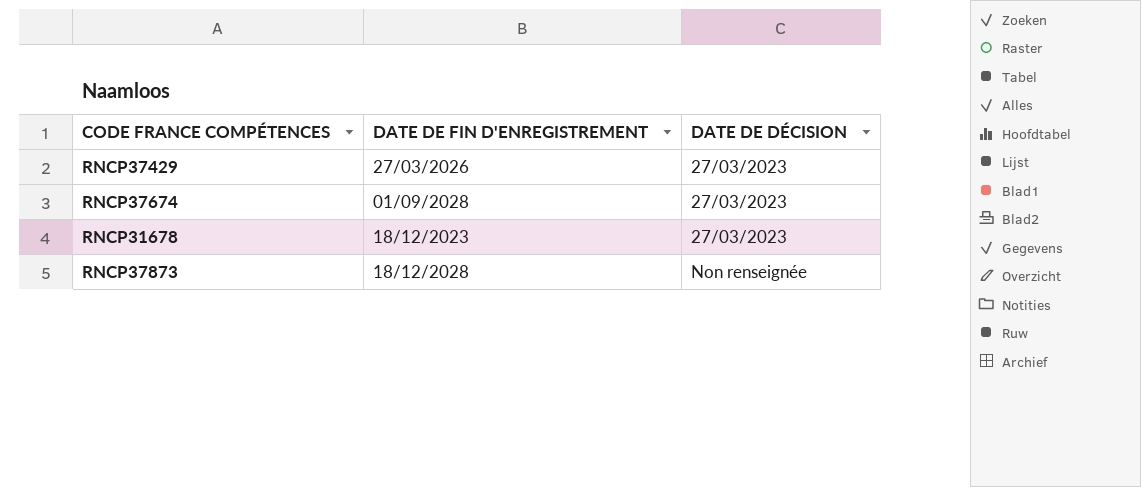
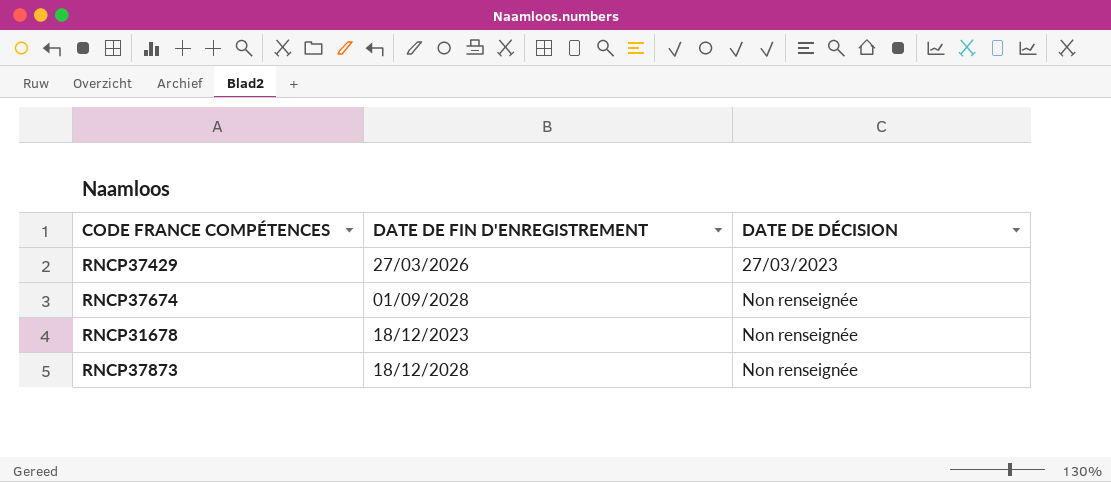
RNCP37674 | DATE DE DÉCISION: 27/03/2023 -> Non renseignée
RNCP31678 | DATE DE DÉCISION: 27/03/2023 -> Non renseignée

